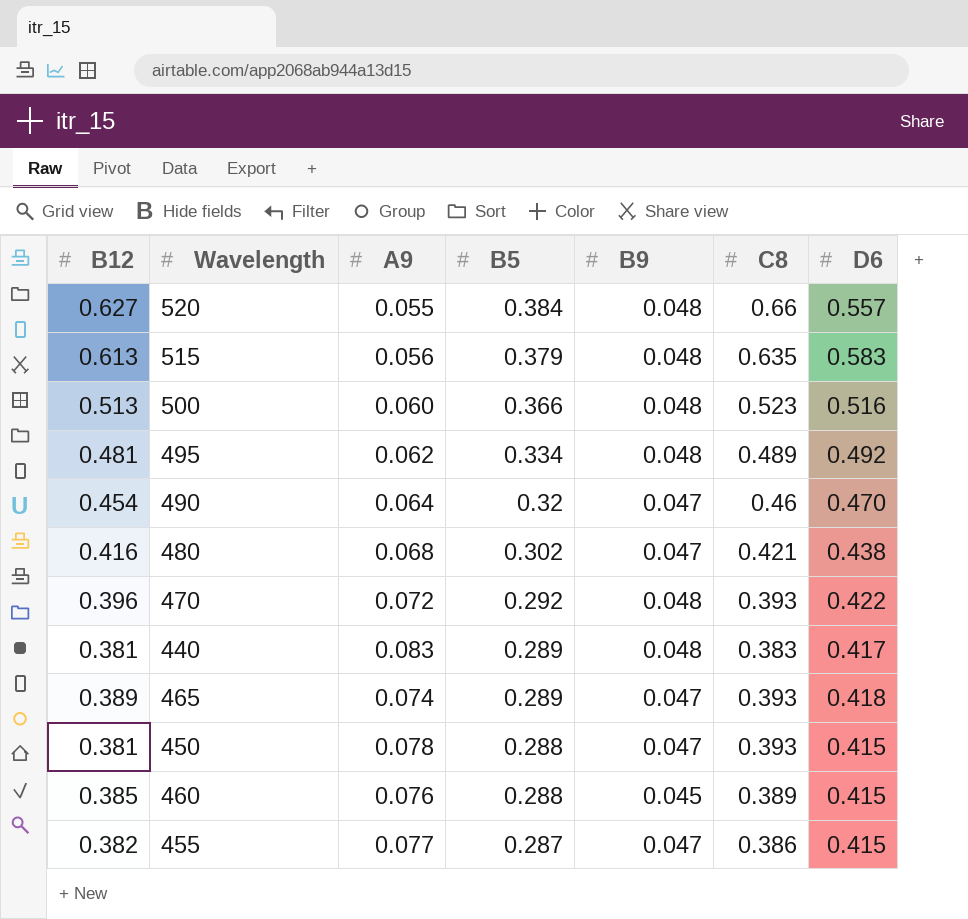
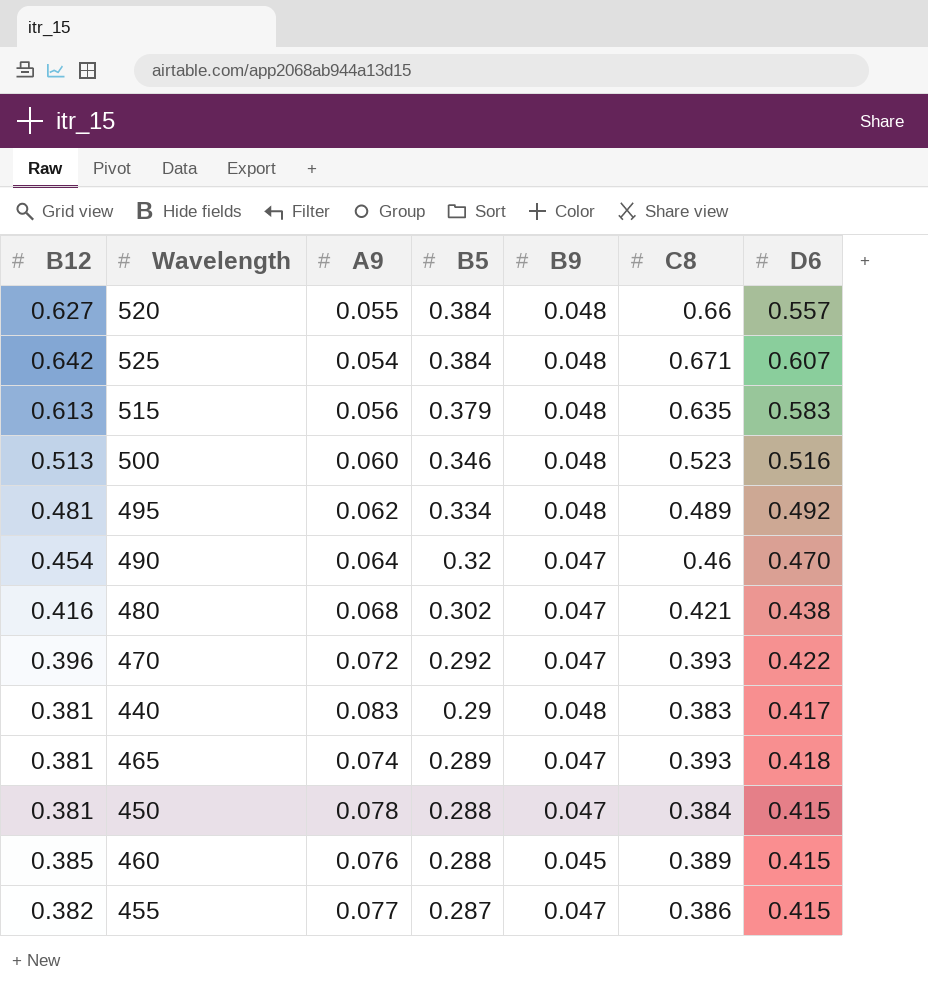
row 525: none -> 0.642 | 0.054 | 0.384 | 0.048 | 0.671 | 0.607
500 | B5: 0.366 -> 0.346
470 | B9: 0.048 -> 0.047
440 | B5: 0.289 -> 0.29
465 | B12: 0.389 -> 0.381
450 | C8: 0.393 -> 0.384

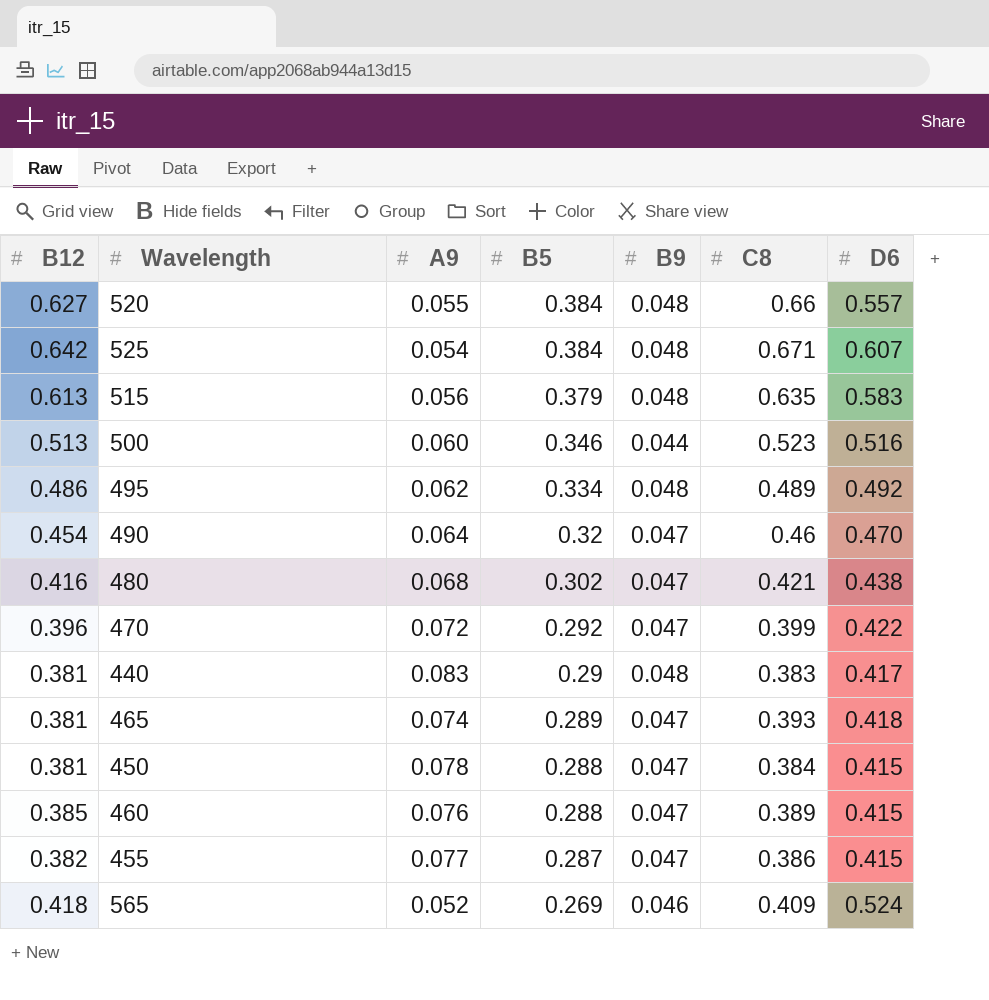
500 | B9: 0.048 -> 0.044
495 | B12: 0.481 -> 0.486
470 | C8: 0.393 -> 0.399
460 | B9: 0.045 -> 0.047
row 565: none -> 0.418 | 0.052 | 0.269 | 0.046 | 0.409 | 0.524

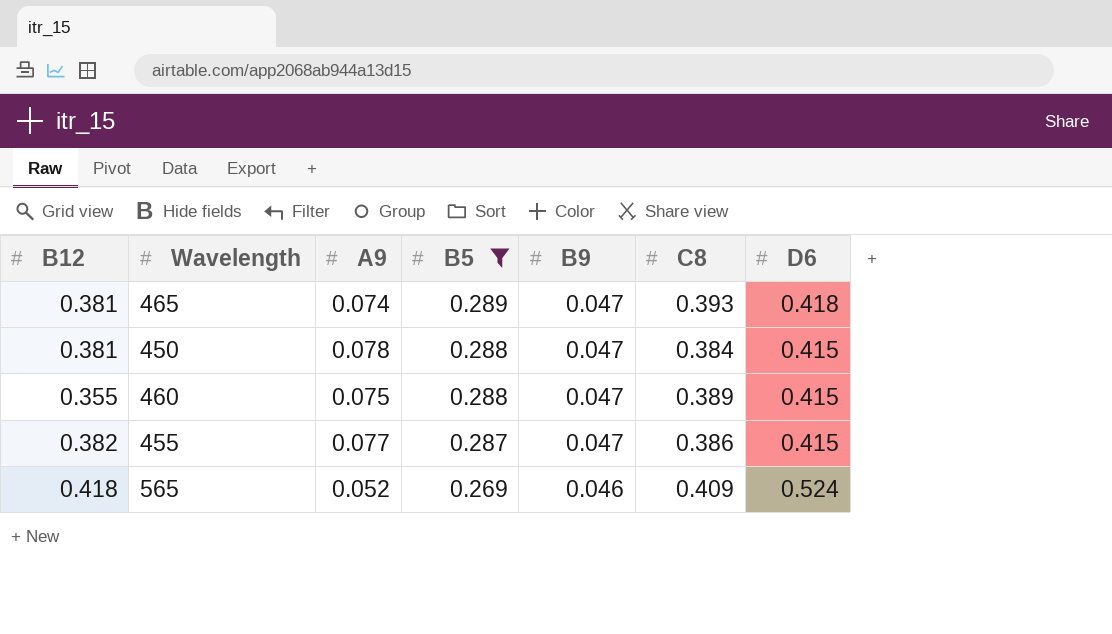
filter: none -> B5 <= 0.289
460 | B12: 0.385 -> 0.355
460 | A9: 0.076 -> 0.075

